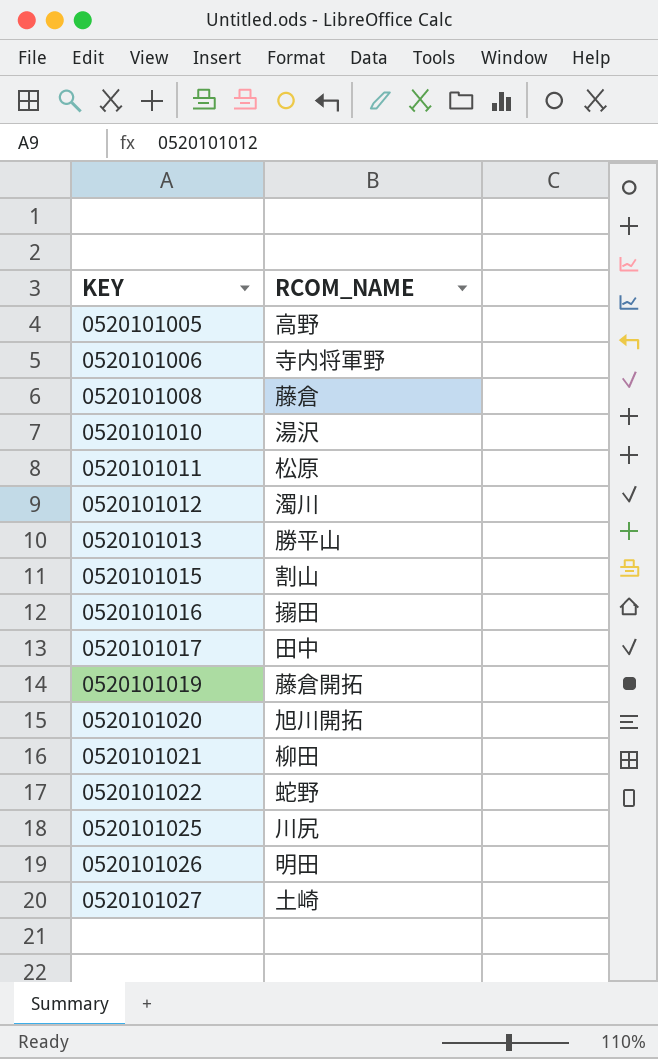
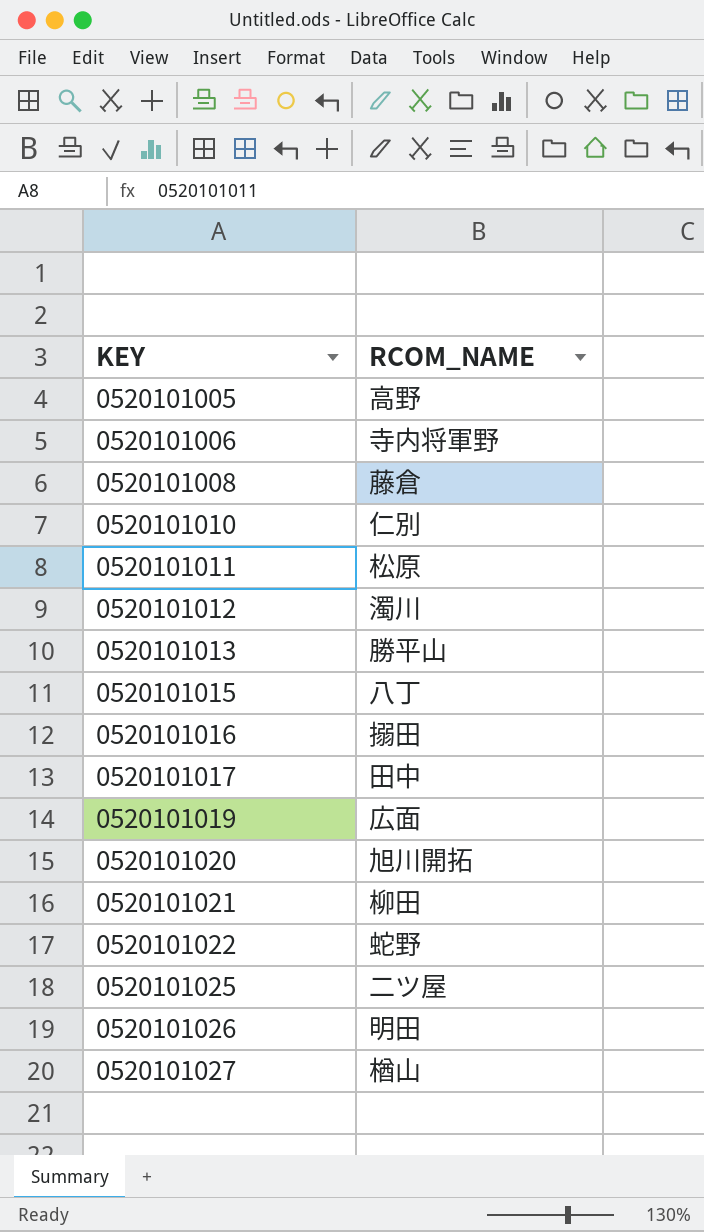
0520101010 | RCOM_NAME: 湯沢 -> 仁別
0520101015 | RCOM_NAME: 割山 -> 八丁
0520101019 | RCOM_NAME: 藤倉開拓 -> 広面
0520101025 | RCOM_NAME: 川尻 -> 二ツ屋
0520101027 | RCOM_NAME: 土崎 -> 楢山

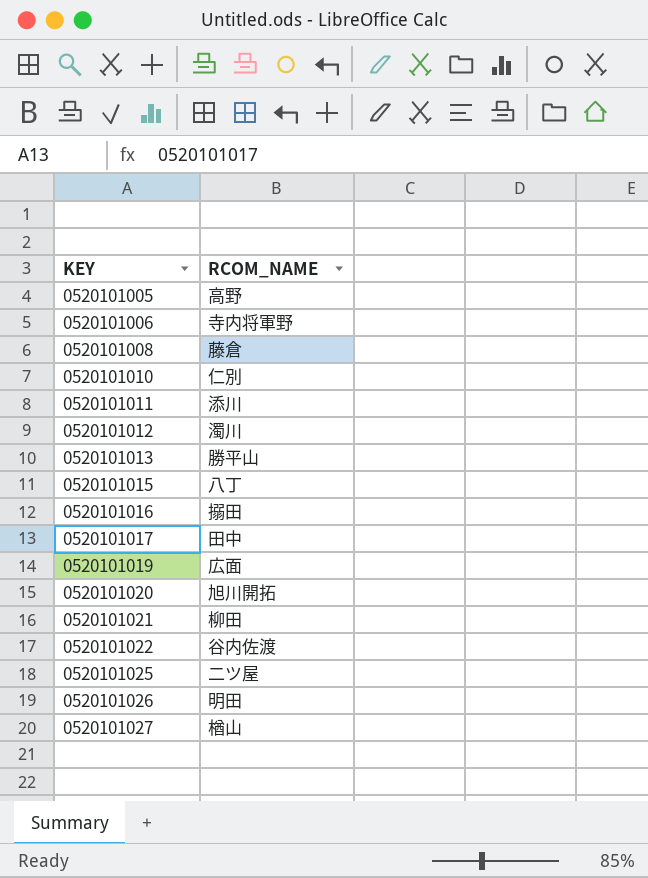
0520101011 | RCOM_NAME: 松原 -> 添川
0520101022 | RCOM_NAME: 蛇野 -> 谷内佐渡

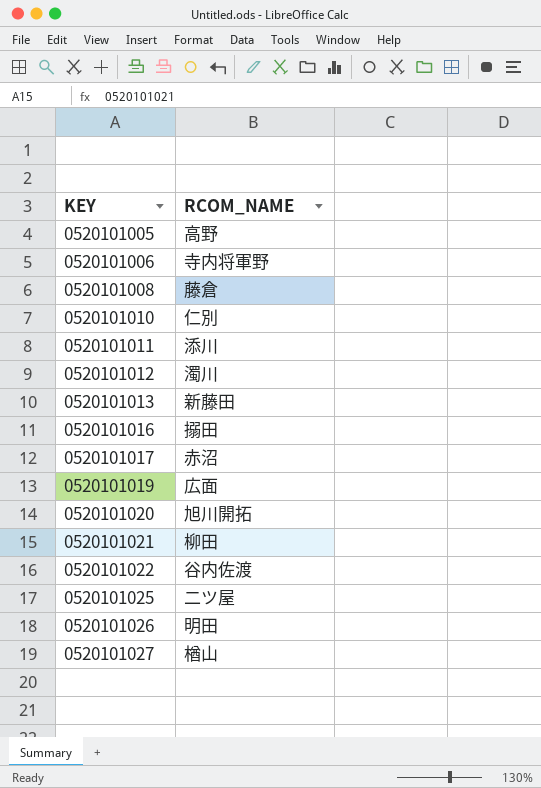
row 0520101015: 八丁 -> none
0520101013 | RCOM_NAME: 勝平山 -> 新藤田
0520101017 | RCOM_NAME: 田中 -> 赤沼

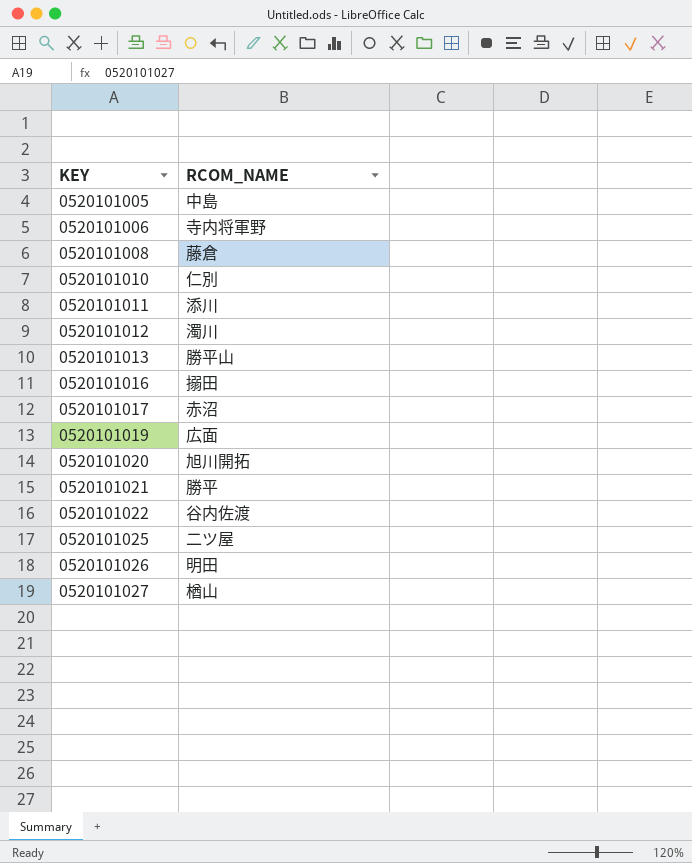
0520101005 | RCOM_NAME: 高野 -> 中島
0520101013 | RCOM_NAME: 新藤田 -> 勝平山
0520101021 | RCOM_NAME: 柳田 -> 勝平

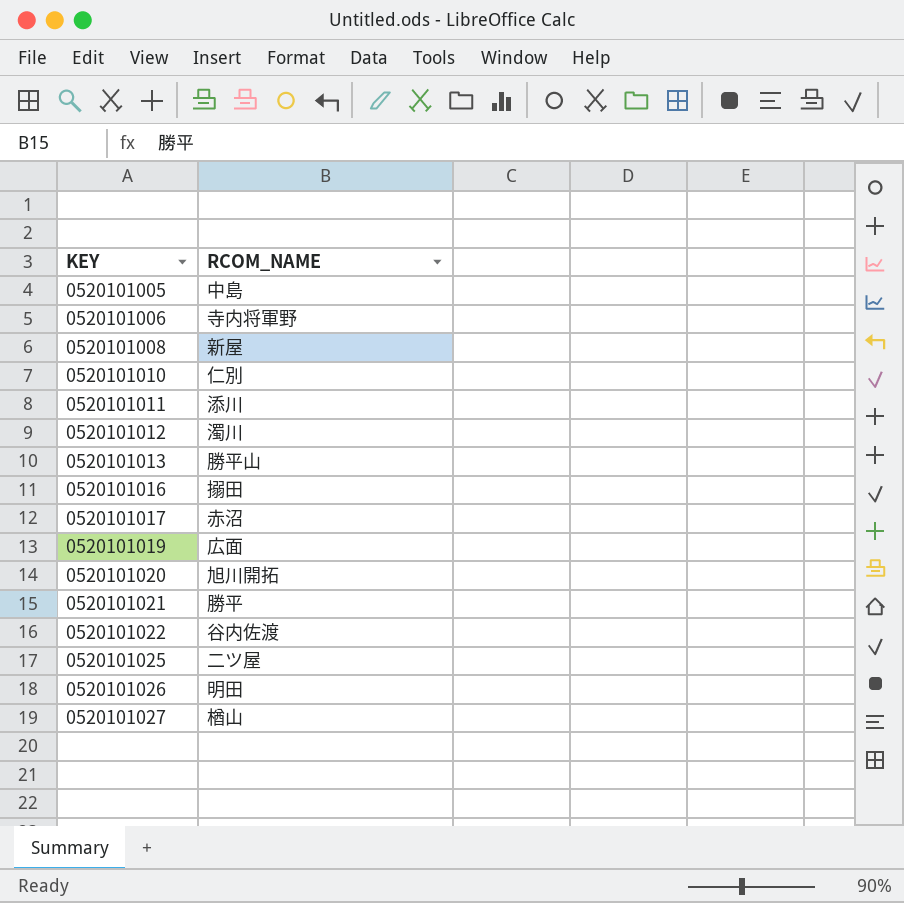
0520101008 | RCOM_NAME: 藤倉 -> 新屋

